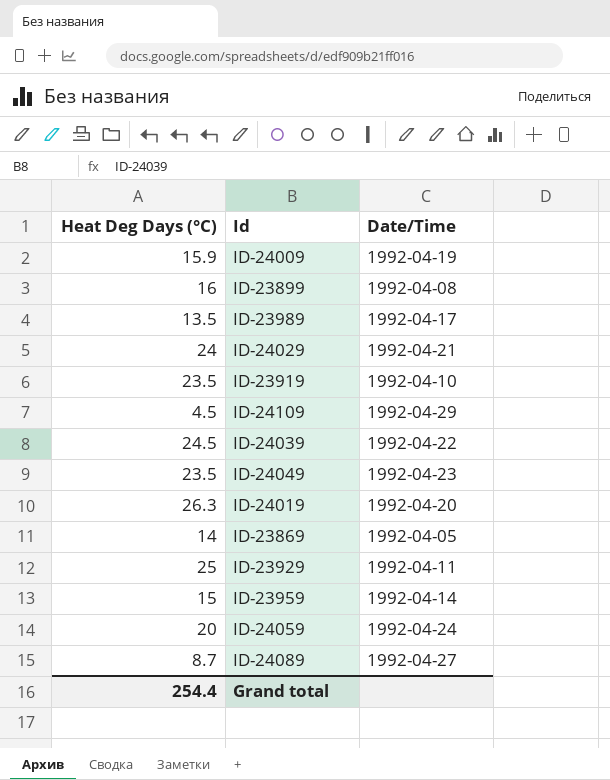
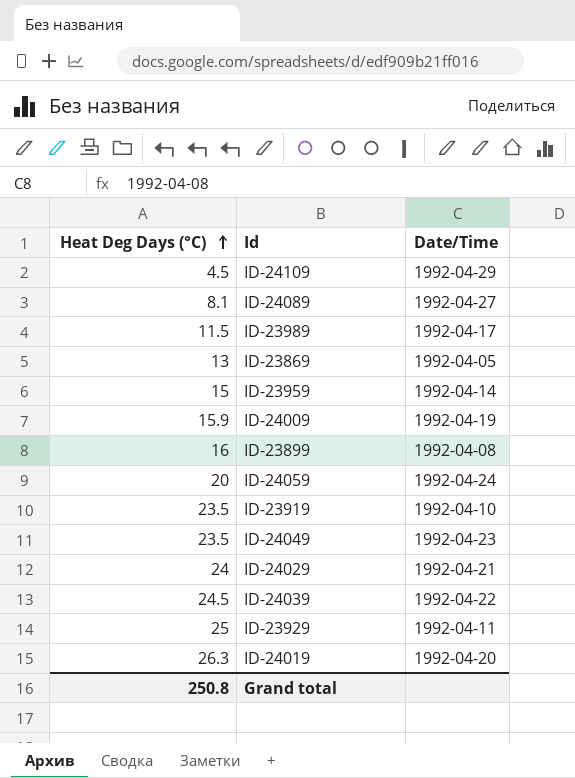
row order: none -> Heat Deg Days (°C) ascending
ID-24089 | Heat Deg Days (°C): 8.7 -> 8.1
ID-23989 | Heat Deg Days (°C): 13.5 -> 11.5
ID-23869 | Heat Deg Days (°C): 14 -> 13
Grand total | Heat Deg Days (°C): 254.4 -> 250.8

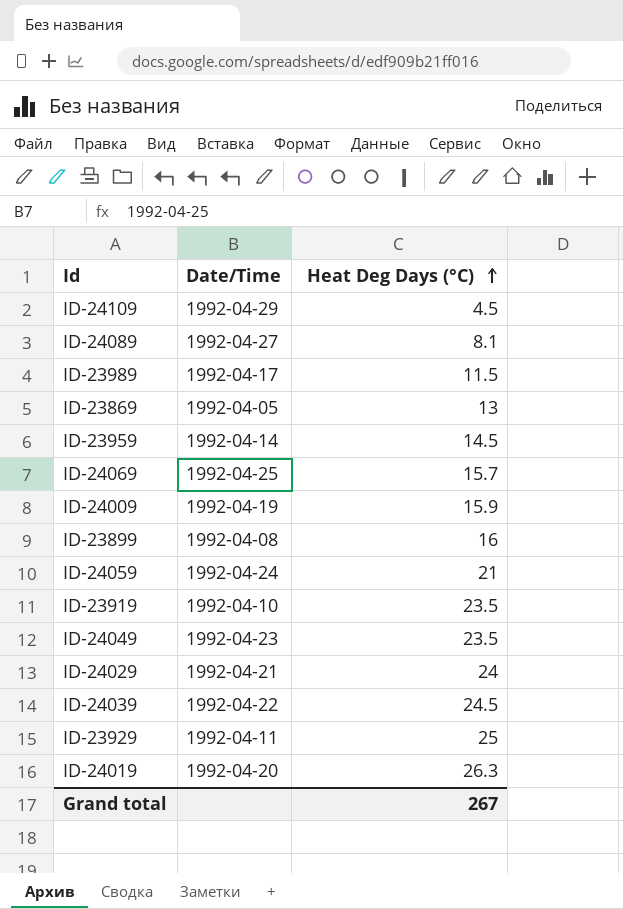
column Heat Deg Days (°C) | position: 1 -> 3
ID-23959 | Heat Deg Days (°C): 15 -> 14.5
row ID-24069: none -> 1992-04-25 | 15.7
ID-24059 | Heat Deg Days (°C): 20 -> 21
Grand total | Heat Deg Days (°C): 250.8 -> 267

